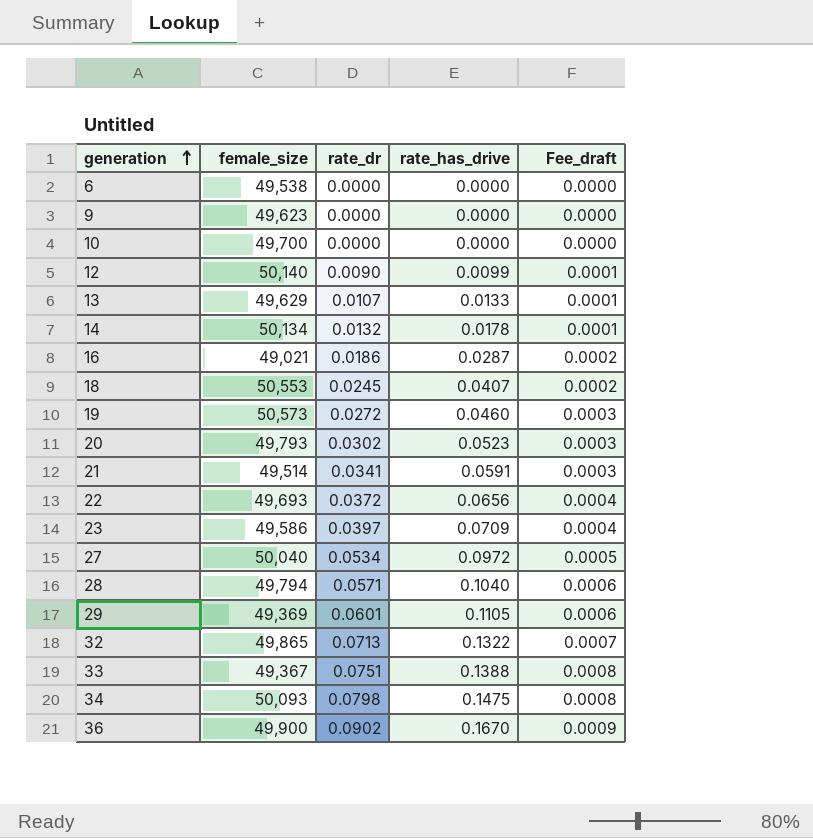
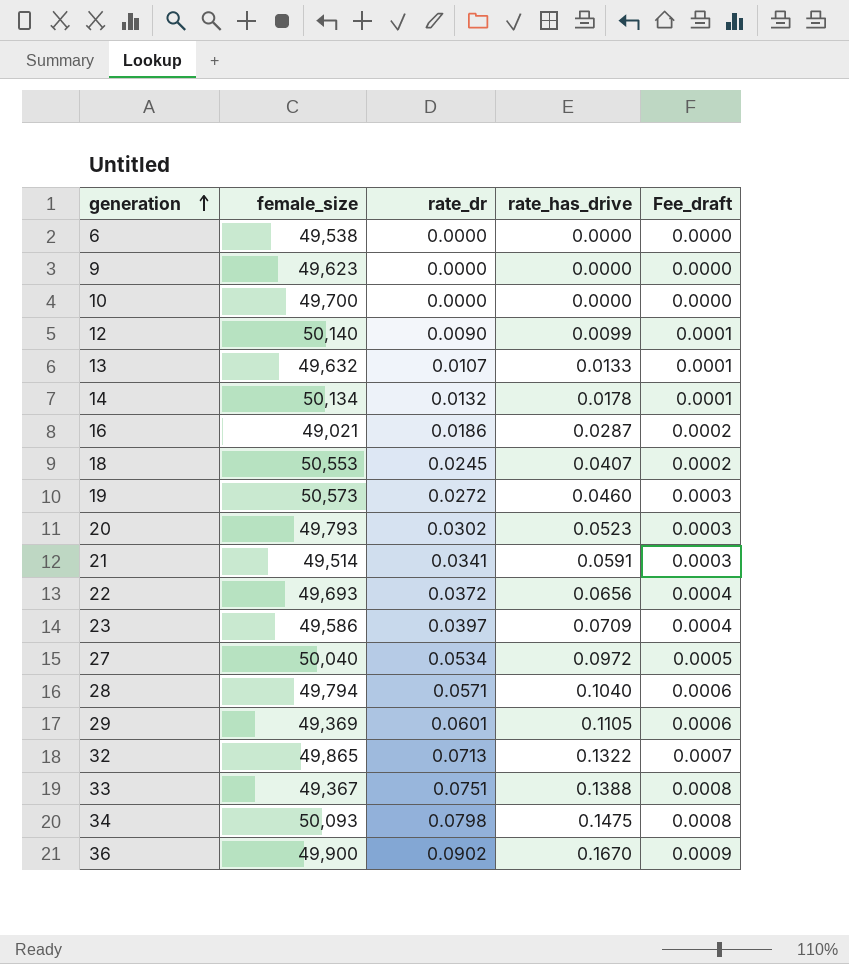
13 | female_size: 49,629 -> 49,632

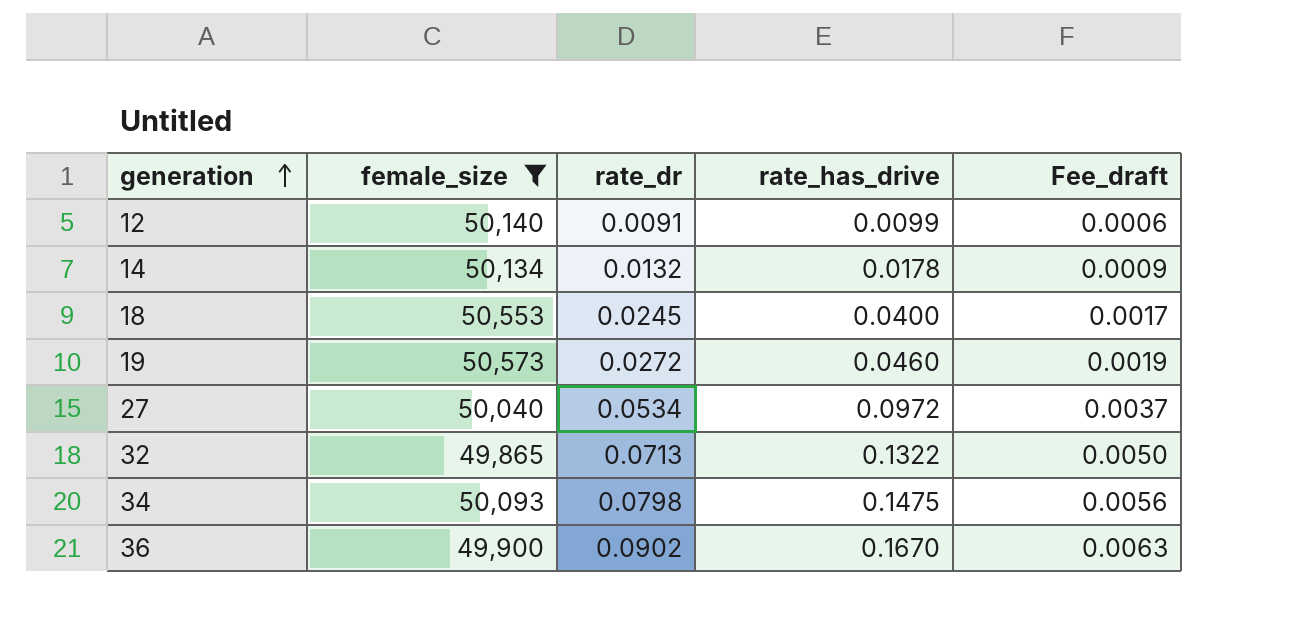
filter: none -> female_size >= 49,865
column Fee_draft | formula: [rate_dr] * 0.01 -> [rate_dr] * 0.07
12 | rate_dr: 0.0090 -> 0.0091
18 | rate_has_drive: 0.0407 -> 0.0400

